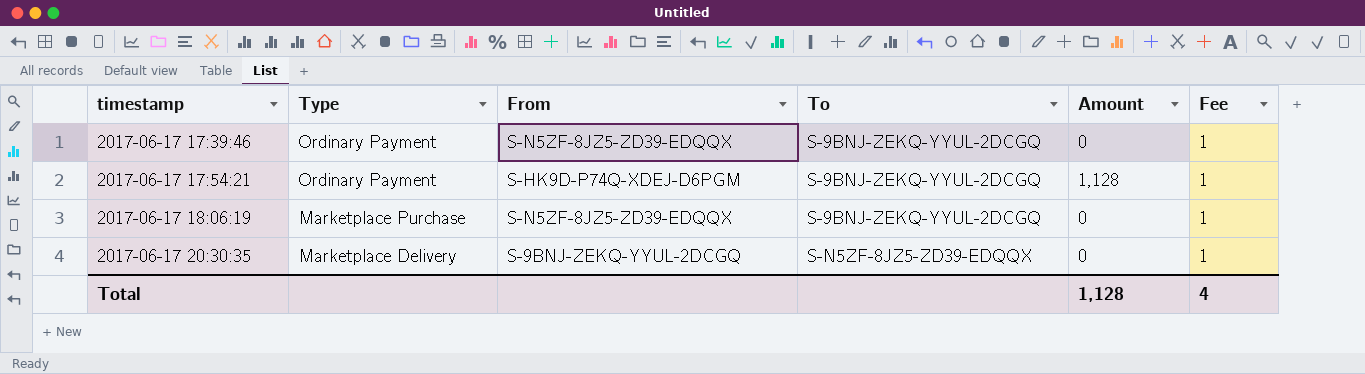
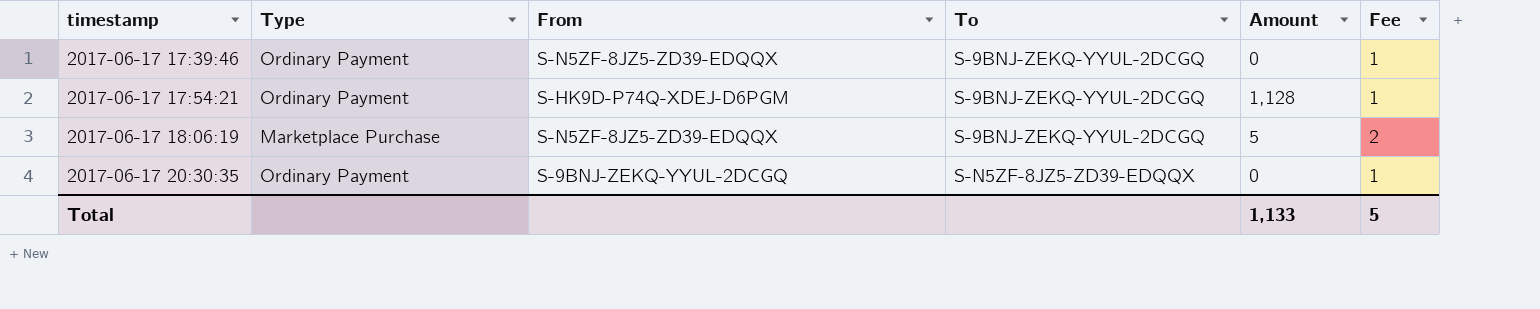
2017-06-17 18:06:19 | Amount: 0 -> 5
2017-06-17 18:06:19 | Fee: 1 -> 2
2017-06-17 20:30:35 | Type: Marketplace Delivery -> Ordinary Payment
Total | Amount: 1,128 -> 1,133
Total | Fee: 4 -> 5

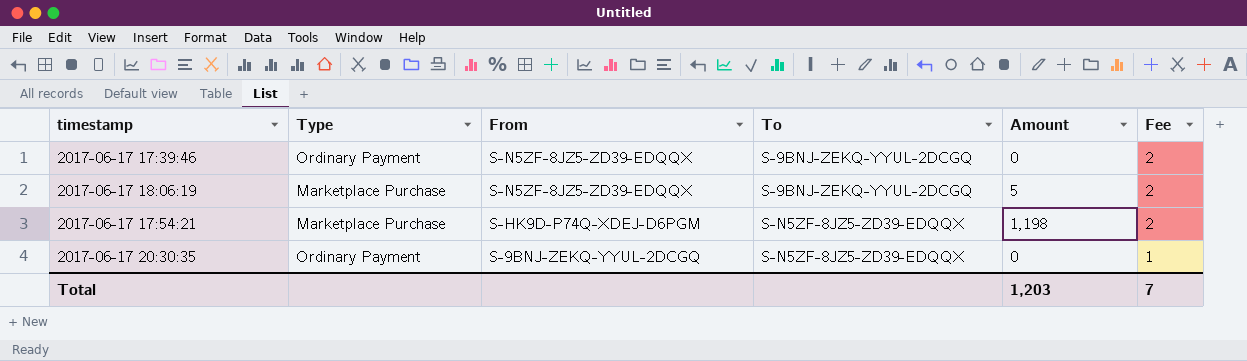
row order: timestamp ascending -> From descending
2017-06-17 17:39:46 | Fee: 1 -> 2
2017-06-17 17:54:21 | Type: Ordinary Payment -> Marketplace Purchase
2017-06-17 17:54:21 | To: S-9BNJ-ZEKQ-YYUL-2DCGQ -> S-N5ZF-8JZ5-ZD39-EDQQX
2017-06-17 17:54:21 | Amount: 1,128 -> 1,198
2017-06-17 17:54:21 | Fee: 1 -> 2
Total | Amount: 1,133 -> 1,203
Total | Fee: 5 -> 7

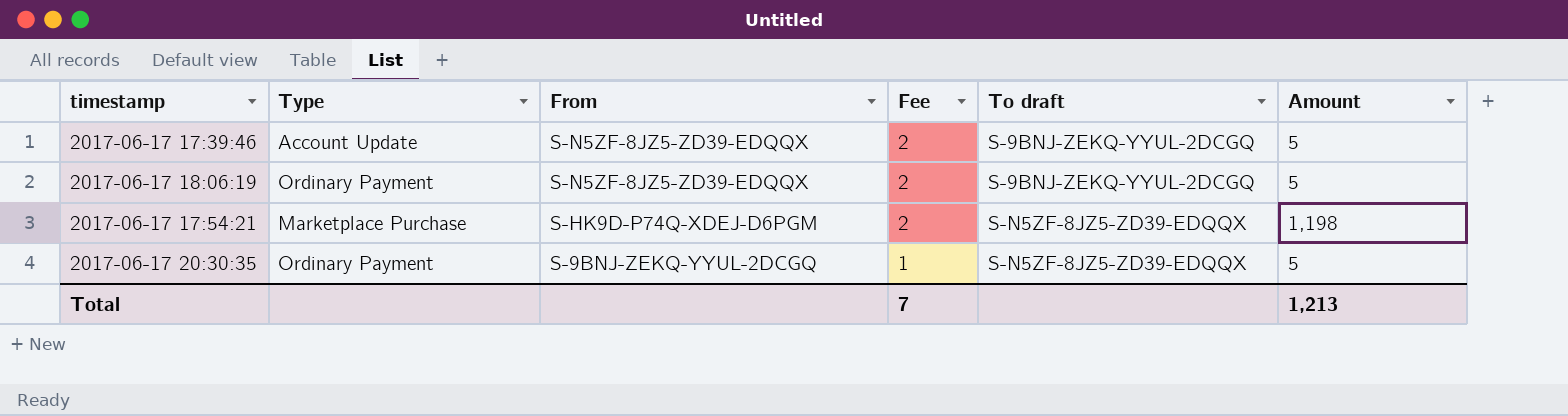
column Fee | position: 6 -> 4
column name: To -> To draft
2017-06-17 17:39:46 | Type: Ordinary Payment -> Account Update
2017-06-17 17:39:46 | Amount: 0 -> 5
2017-06-17 18:06:19 | Type: Marketplace Purchase -> Ordinary Payment
2017-06-17 20:30:35 | Amount: 0 -> 5
Total | Amount: 1,203 -> 1,213

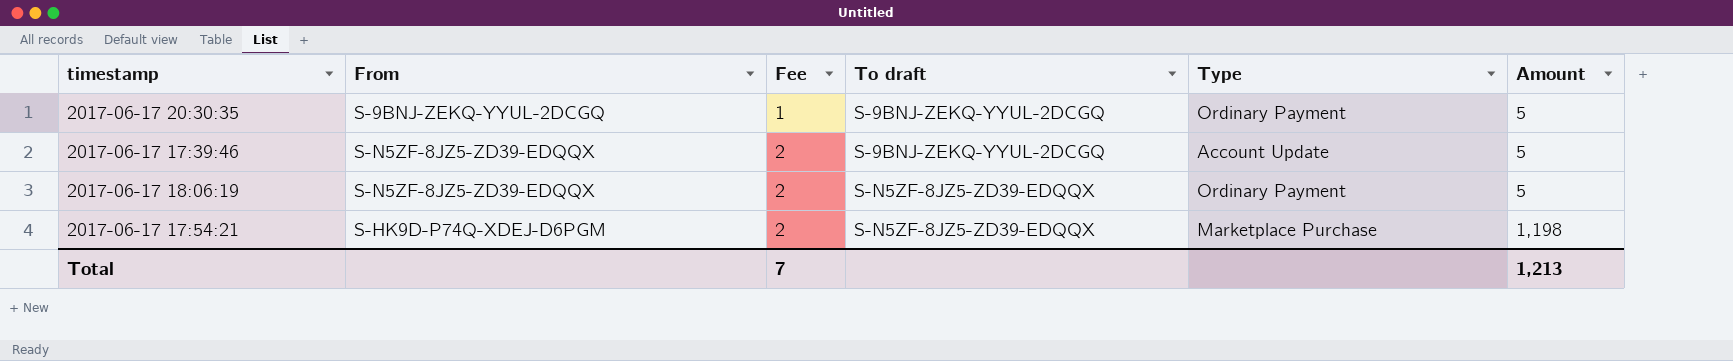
row order: From descending -> Fee ascending
column Type | position: 2 -> 5
2017-06-17 20:30:35 | To draft: S-N5ZF-8JZ5-ZD39-EDQQX -> S-9BNJ-ZEKQ-YYUL-2DCGQ
2017-06-17 18:06:19 | To draft: S-9BNJ-ZEKQ-YYUL-2DCGQ -> S-N5ZF-8JZ5-ZD39-EDQQX

